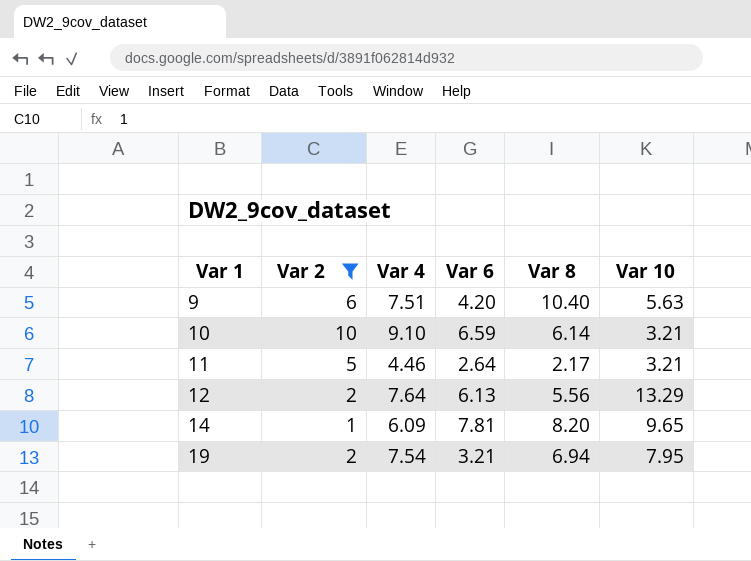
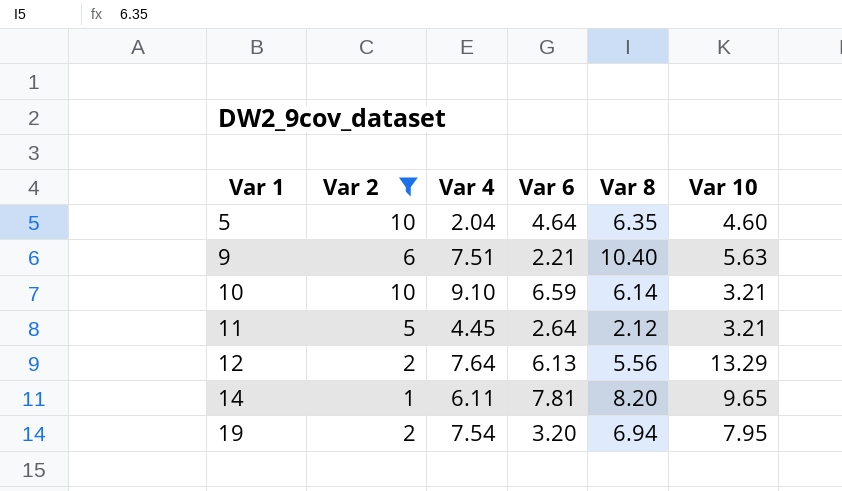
row 5: none -> 10 | 2.04 | 4.64 | 6.35 | 4.60
9 | Var 6: 4.20 -> 2.21
11 | Var 4: 4.46 -> 4.45
11 | Var 8: 2.17 -> 2.12
14 | Var 4: 6.09 -> 6.11
19 | Var 6: 3.21 -> 3.20

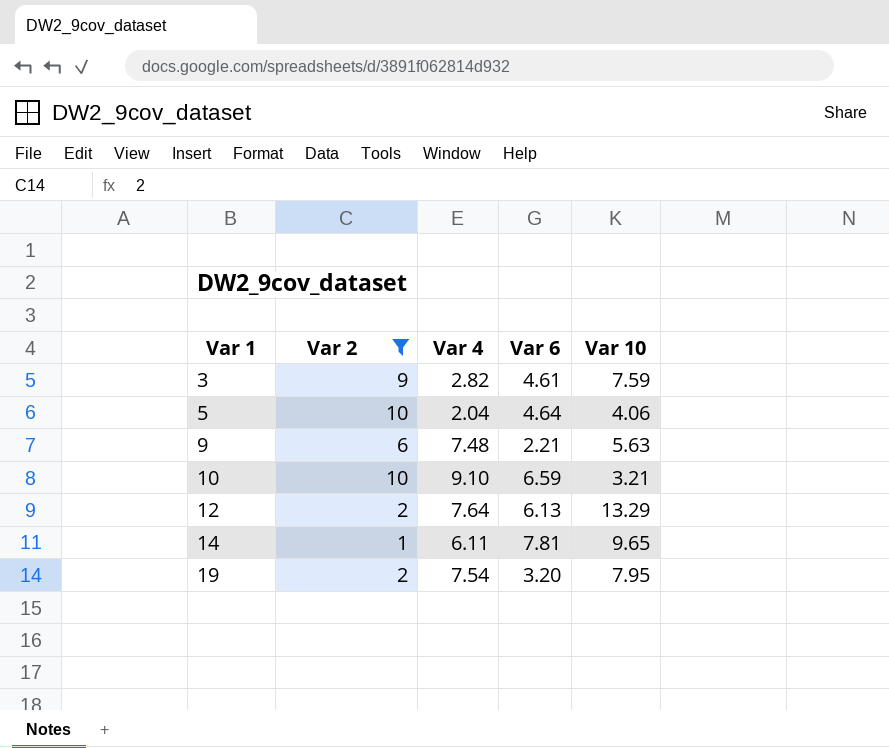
column Var 8 | position: 5 -> none
row 11: 5 | 4.45 | 2.64 | 2.12 | 3.21 -> none
row 3: none -> 9 | 2.82 | 4.61 | 7.59
5 | Var 10: 4.60 -> 4.06
9 | Var 4: 7.51 -> 7.48

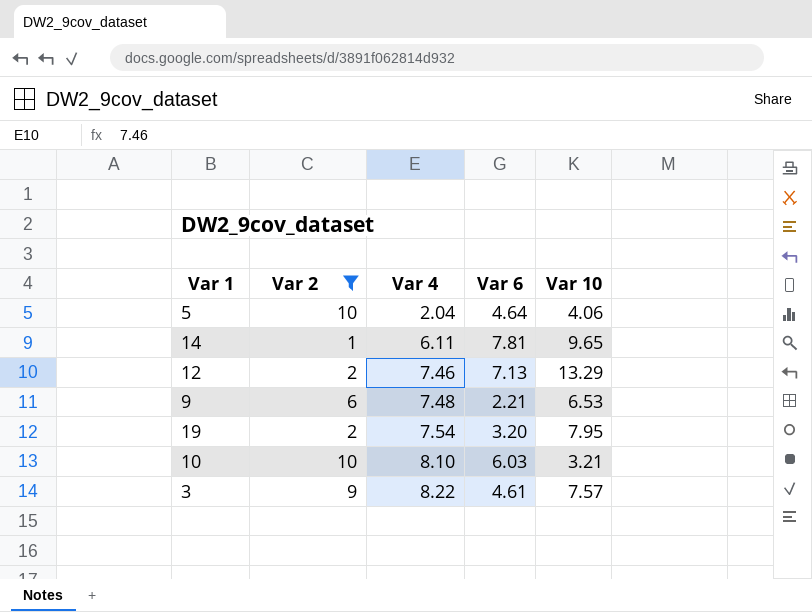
row order: Var 1 ascending -> Var 4 ascending
12 | Var 4: 7.64 -> 7.46
12 | Var 6: 6.13 -> 7.13
9 | Var 10: 5.63 -> 6.53
10 | Var 4: 9.10 -> 8.10
10 | Var 6: 6.59 -> 6.03
3 | Var 4: 2.82 -> 8.22
3 | Var 10: 7.59 -> 7.57

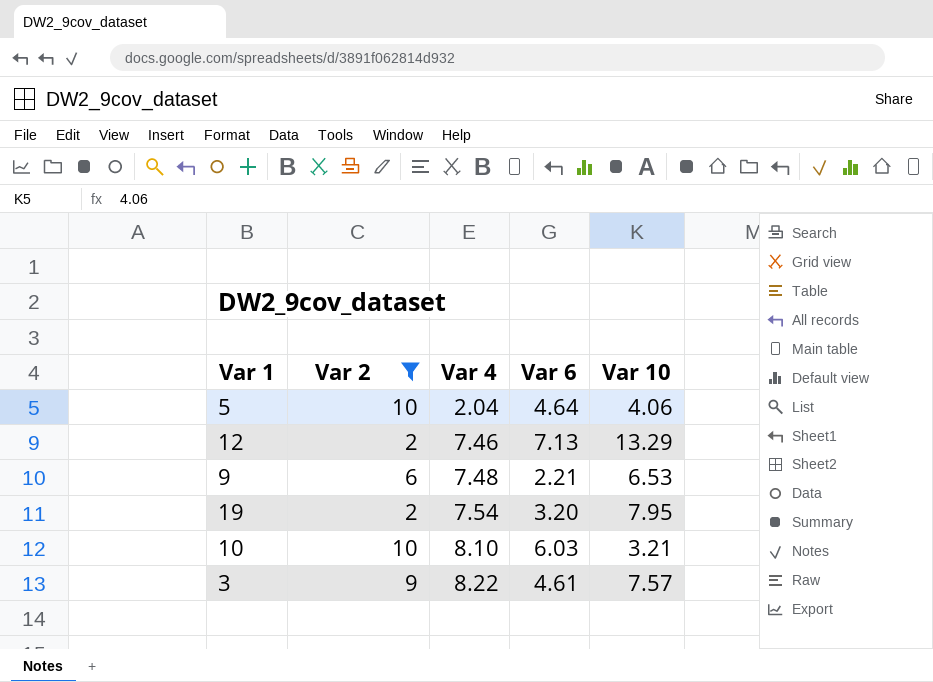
row 14: 1 | 6.11 | 7.81 | 9.65 -> none

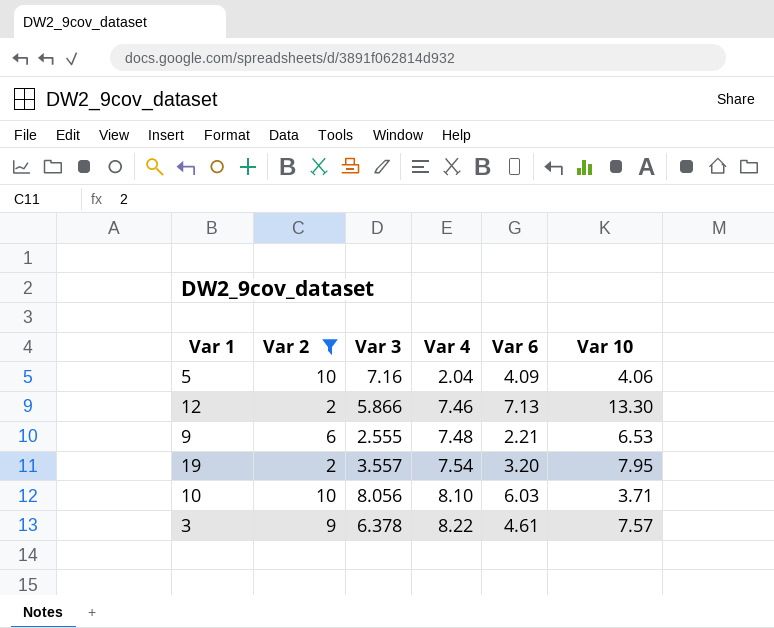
column Var 3 | position: none -> 3
5 | Var 6: 4.64 -> 4.09
12 | Var 10: 13.29 -> 13.30
10 | Var 10: 3.21 -> 3.71

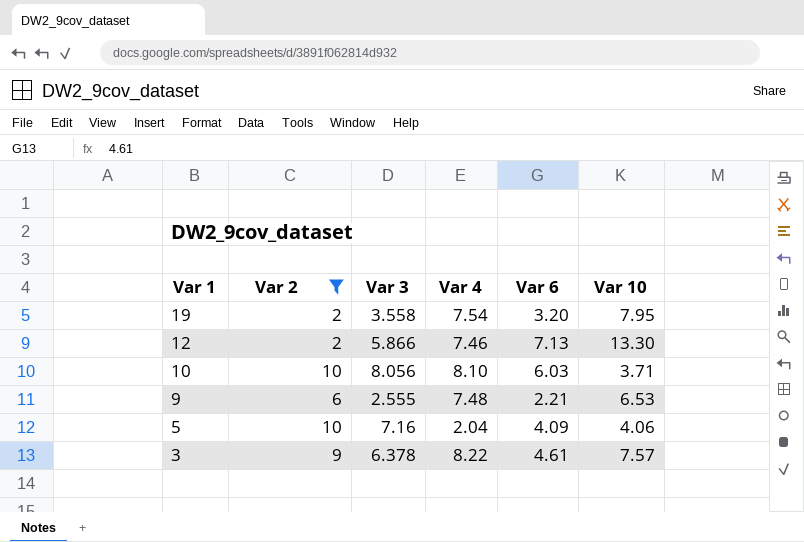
row order: Var 4 ascending -> Var 1 descending
19 | Var 3: 3.557 -> 3.558

